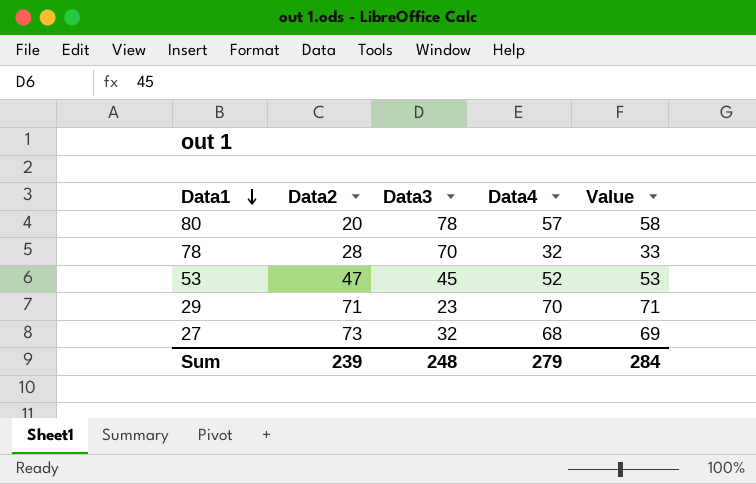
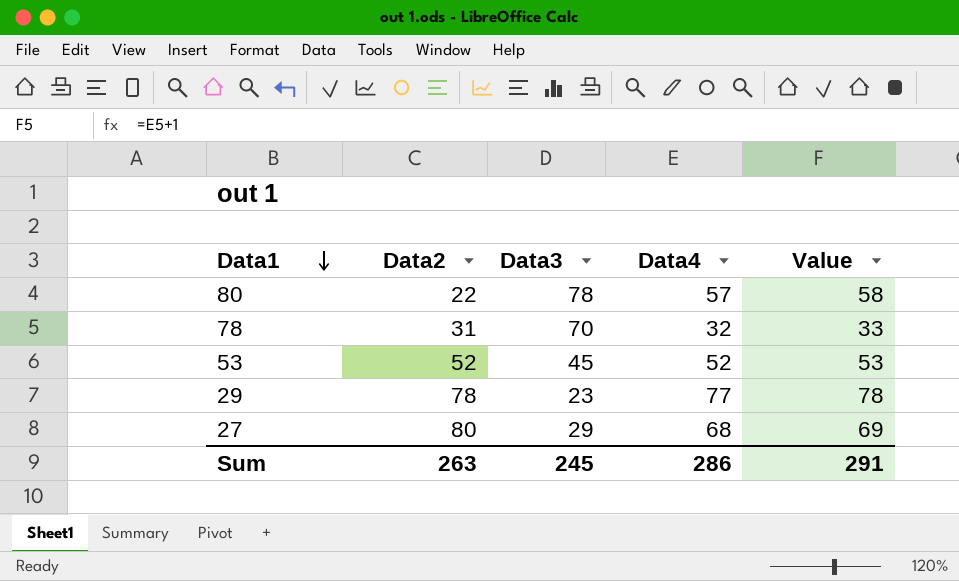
80 | Data2: 20 -> 22
78 | Data2: 28 -> 31
53 | Data2: 47 -> 52
29 | Data2: 71 -> 78
29 | Data4: 70 -> 77
29 | Value: 71 -> 78
27 | Data2: 73 -> 80
27 | Data3: 32 -> 29
Sum | Data2: 239 -> 263
Sum | Data3: 248 -> 245
Sum | Data4: 279 -> 286
Sum | Value: 284 -> 291

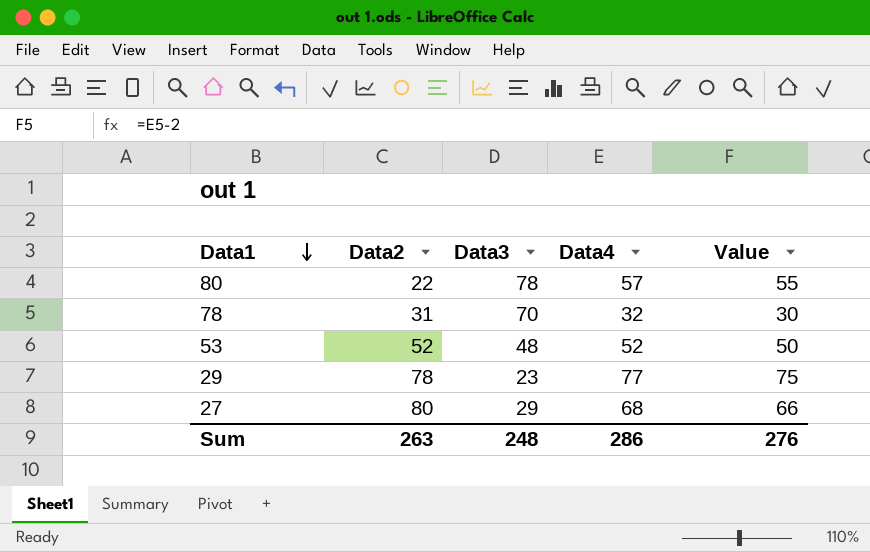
column Value | formula: [Data4] + 1 -> [Data4] - 2
53 | Data3: 45 -> 48
Sum | Data3: 245 -> 248
Sum | Value: 291 -> 276

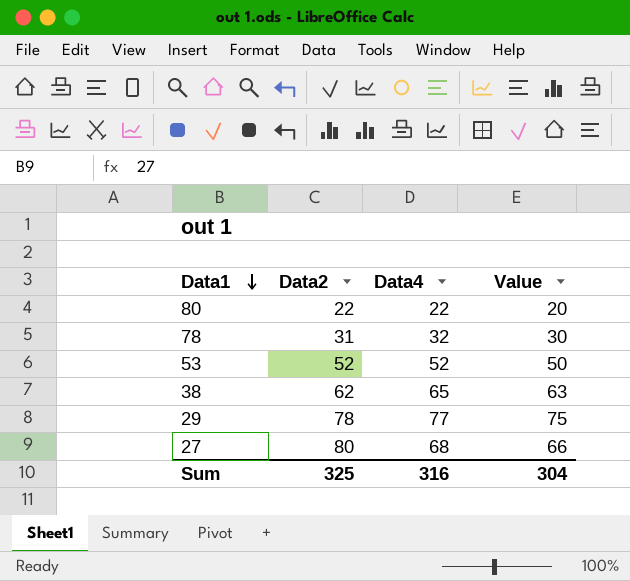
column Data3 | position: 3 -> none
80 | Data4: 57 -> 22
80 | Value: 55 -> 20
row 38: none -> 62 | 65 | 63
Sum | Data2: 263 -> 325
Sum | Data4: 286 -> 316
Sum | Value: 276 -> 304

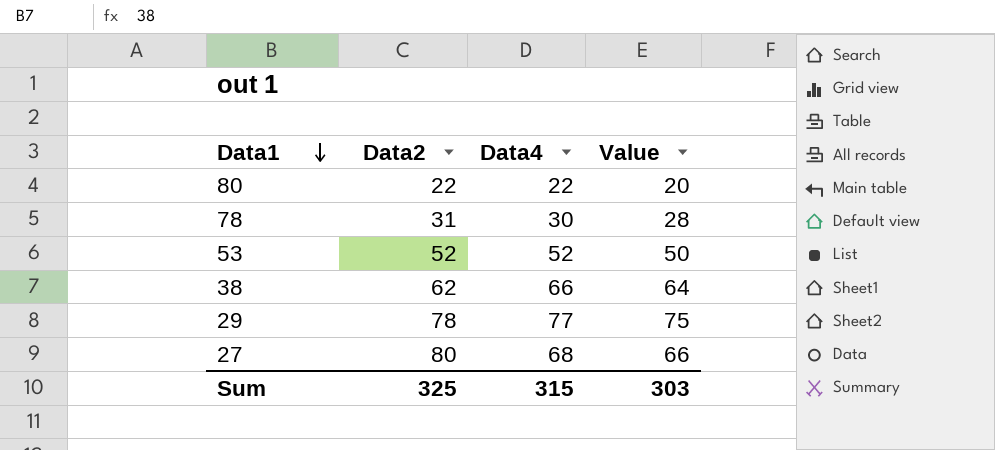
78 | Data4: 32 -> 30
78 | Value: 30 -> 28
38 | Data4: 65 -> 66
38 | Value: 63 -> 64
Sum | Data4: 316 -> 315
Sum | Value: 304 -> 303

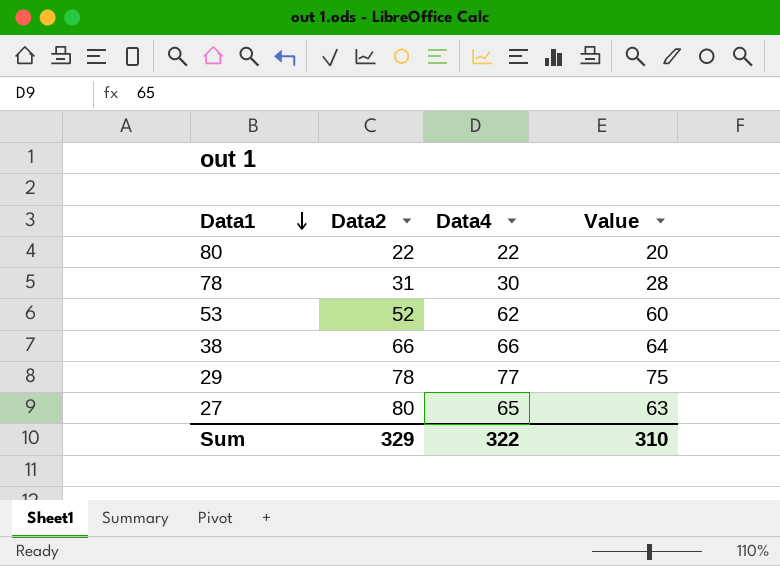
53 | Data4: 52 -> 62
53 | Value: 50 -> 60
38 | Data2: 62 -> 66
27 | Data4: 68 -> 65
27 | Value: 66 -> 63
Sum | Data2: 325 -> 329
Sum | Data4: 315 -> 322
Sum | Value: 303 -> 310

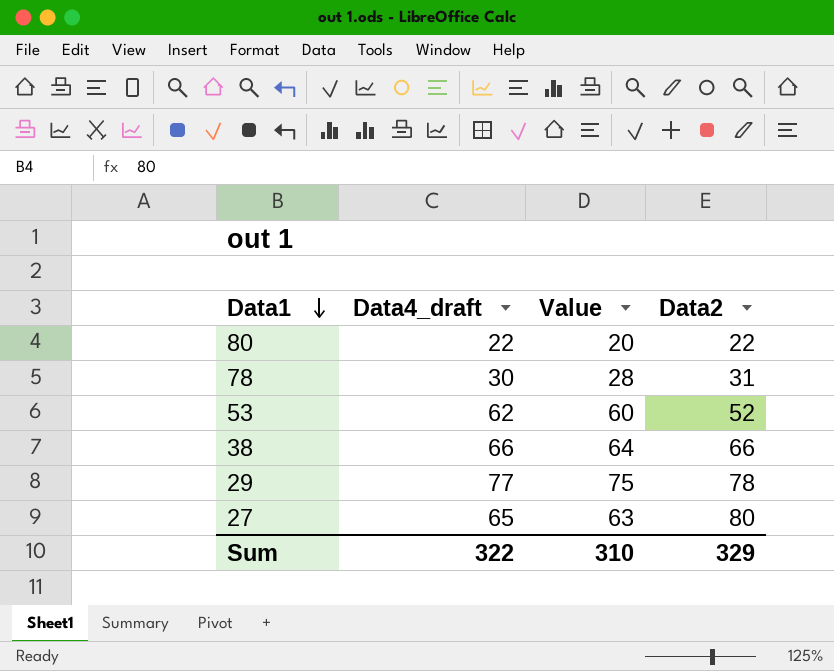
column name: Data4 -> Data4_draft
column Data2 | position: 2 -> 4

